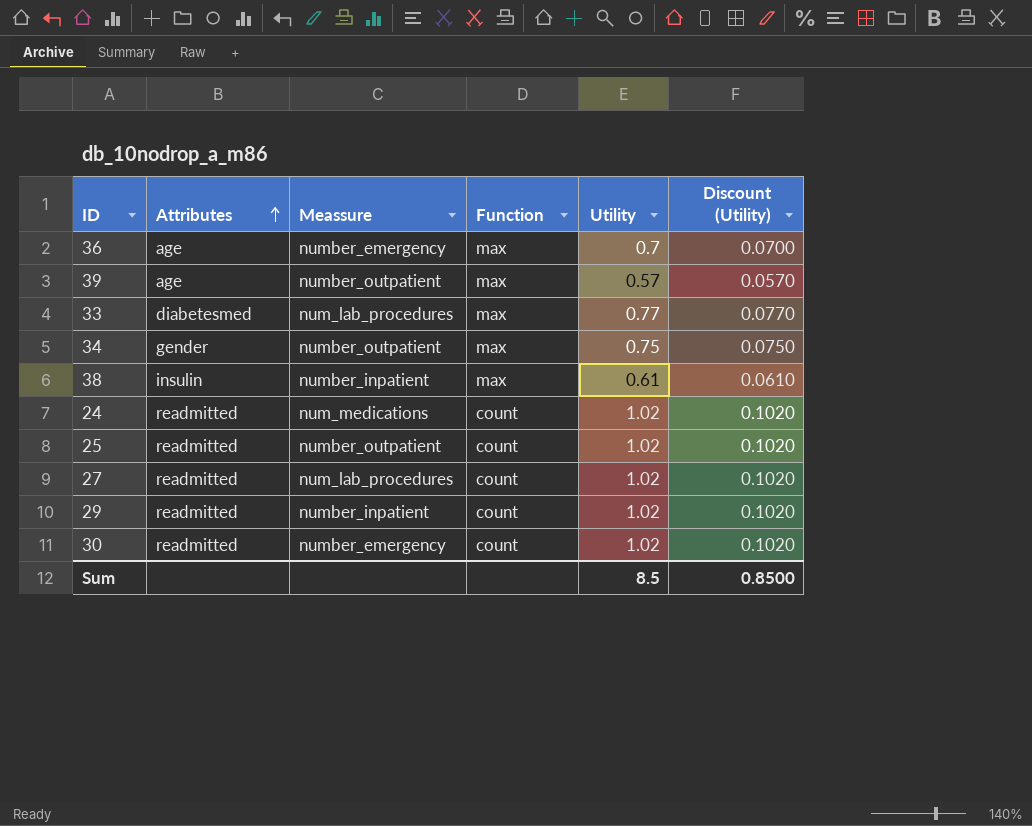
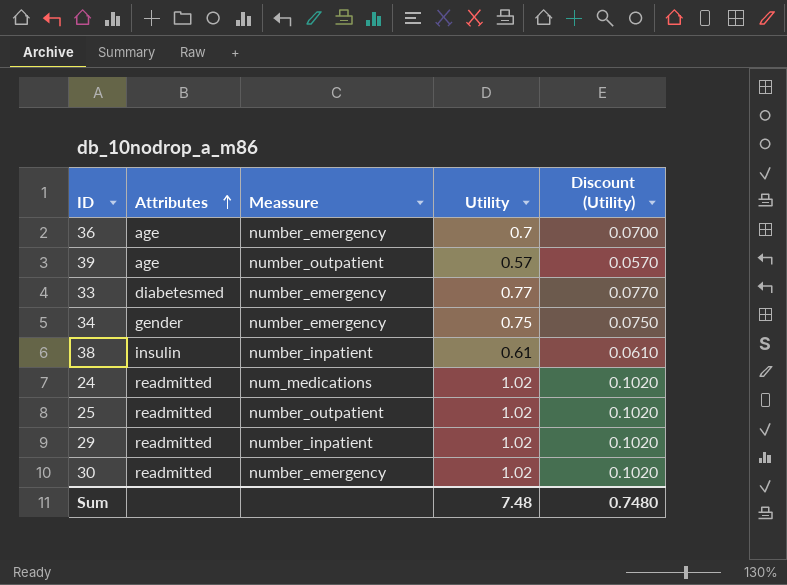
column Function | position: 4 -> none
row 27: readmitted | num_lab_procedures | count | 1.02 | 0.1020 -> none
33 | Meassure: num_lab_procedures -> number_emergency
34 | Meassure: number_outpatient -> number_emergency
Sum | Utility: 8.5 -> 7.48
Sum | Discount (Utility): 0.8500 -> 0.7480

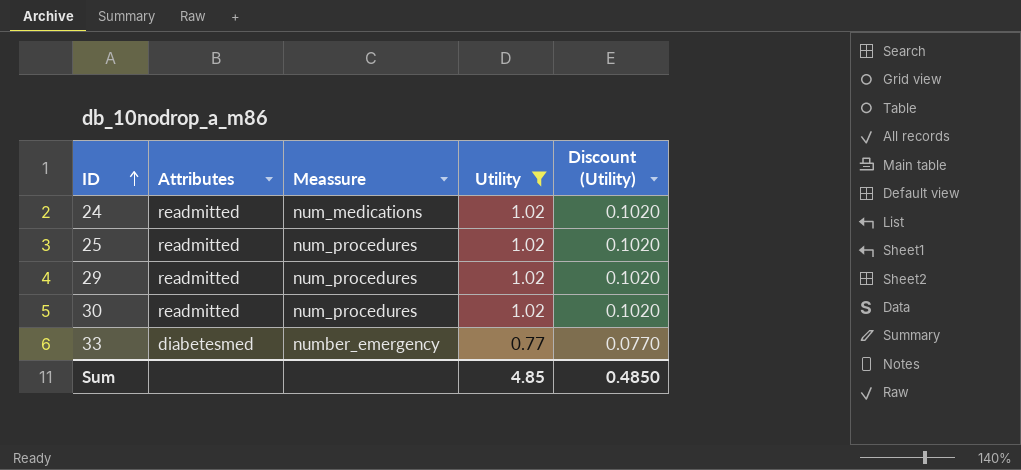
filter: none -> Utility >= 0.77
row order: Attributes ascending -> ID ascending
25 | Meassure: number_outpatient -> num_procedures
29 | Meassure: number_inpatient -> num_procedures
30 | Meassure: number_emergency -> num_procedures
Sum | Utility: 7.48 -> 4.85
Sum | Discount (Utility): 0.7480 -> 0.4850

